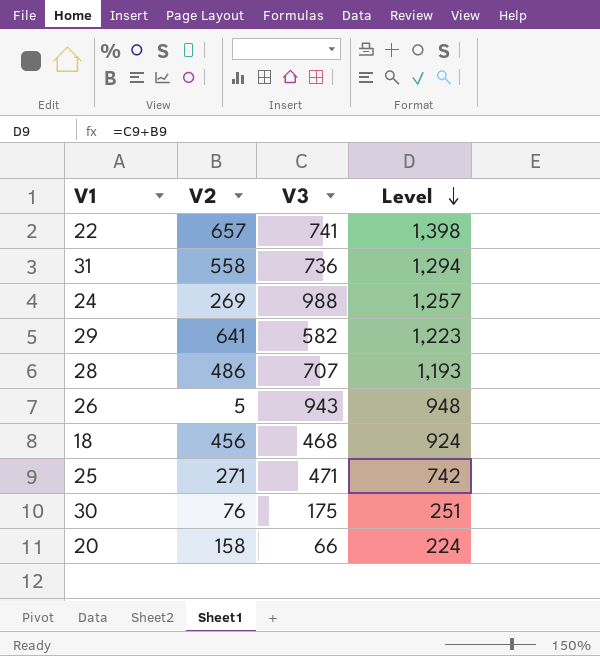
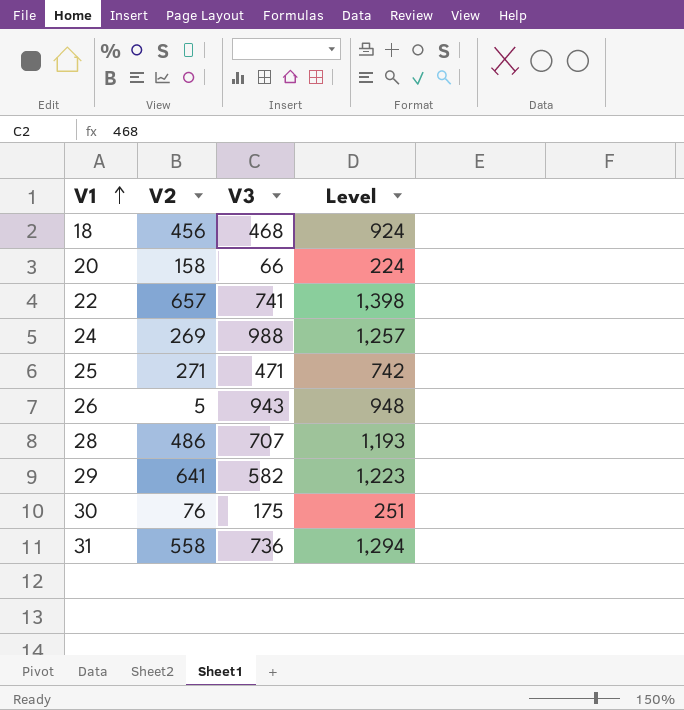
row order: Level descending -> V1 ascending

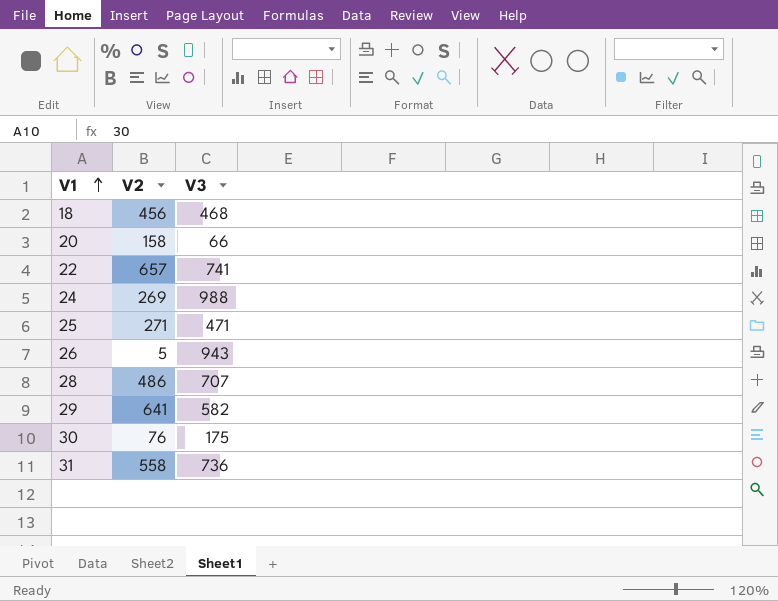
column Level | formula: [V2] + [V3] -> none

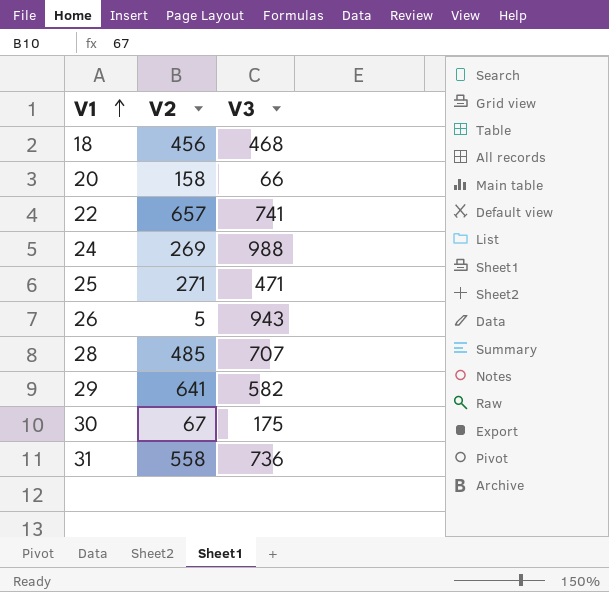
28 | V2: 486 -> 485
30 | V2: 76 -> 67

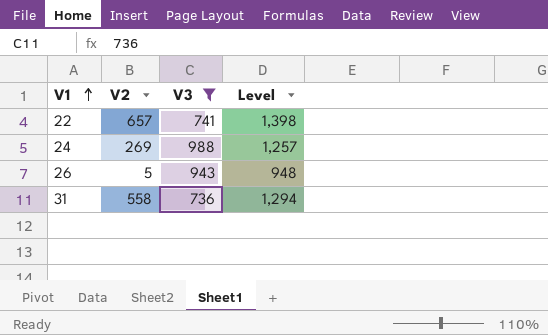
filter: none -> V3 >= 736
column Level | formula: none -> [V2] + [V3]

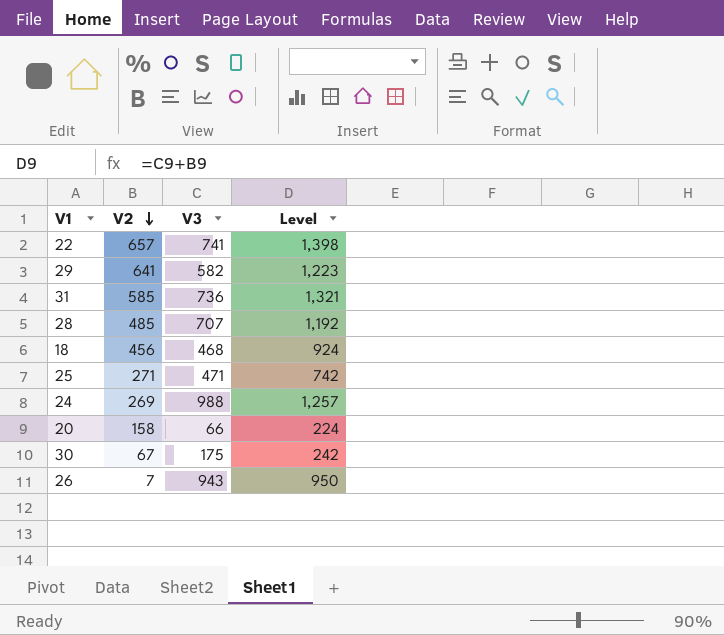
filter: V3 >= 736 -> none
row order: V1 ascending -> V2 descending
31 | V2: 558 -> 585
31 | Level: 1,294 -> 1,321
26 | V2: 5 -> 7
26 | Level: 948 -> 950

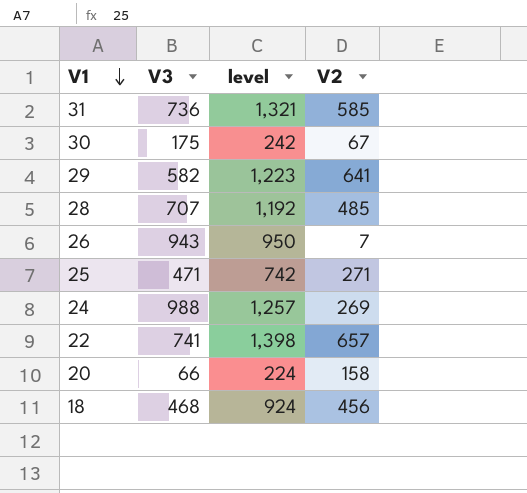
row order: V2 descending -> V1 descending
column name: Level -> level
column V2 | position: 2 -> 4

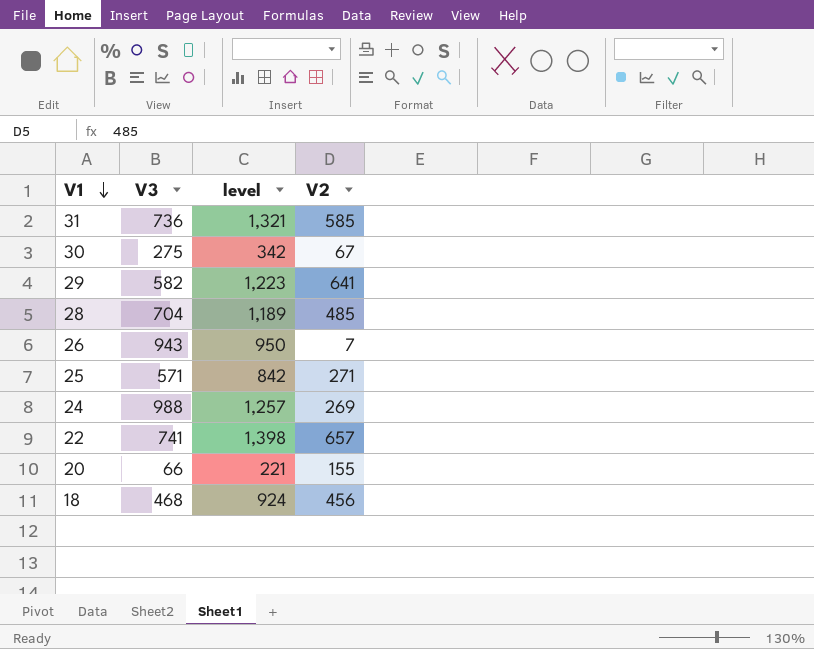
30 | V3: 175 -> 275
30 | level: 242 -> 342
28 | V3: 707 -> 704
28 | level: 1,192 -> 1,189
25 | V3: 471 -> 571
25 | level: 742 -> 842
20 | level: 224 -> 221
20 | V2: 158 -> 155

